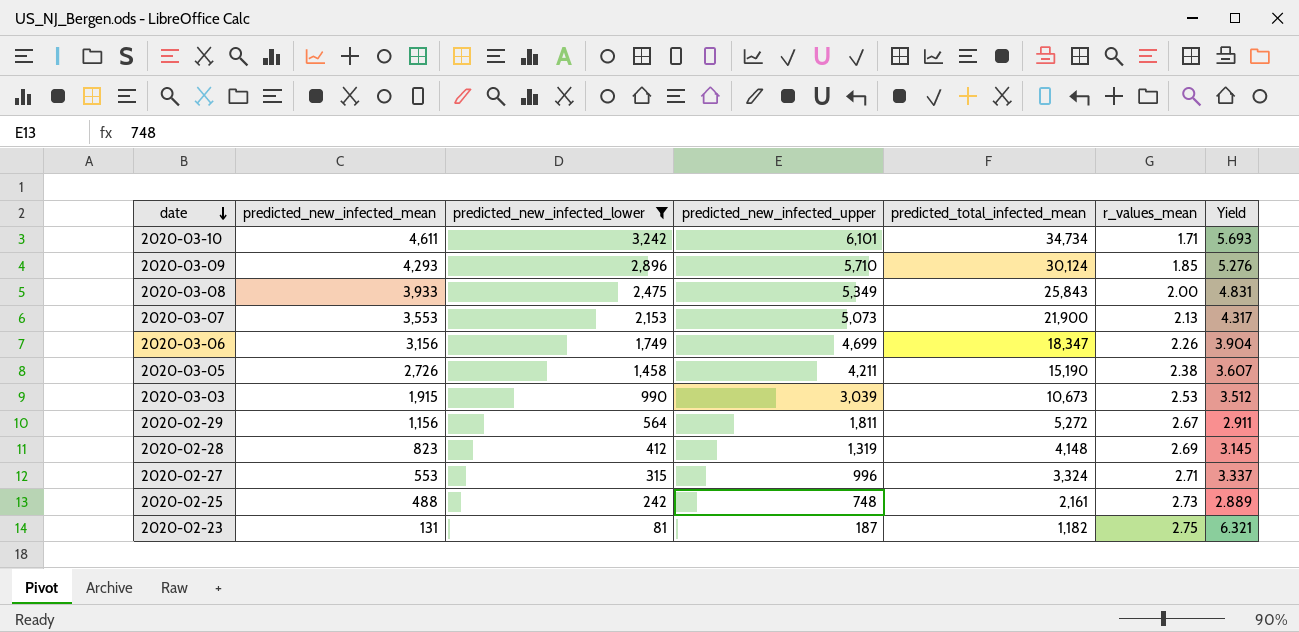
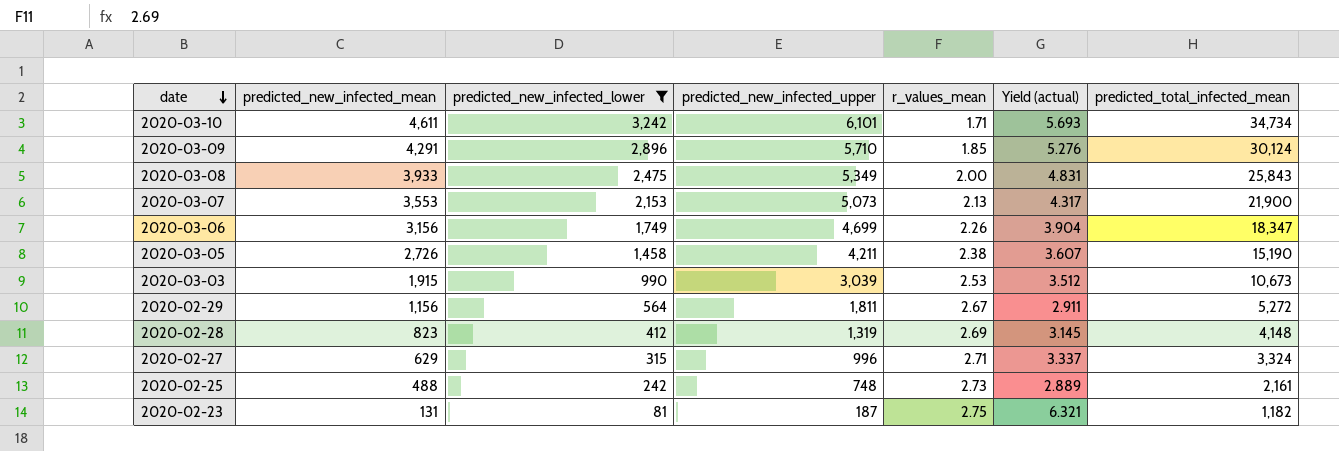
column name: Yield -> Yield (actual)
column predicted_total_infected_mean | position: 5 -> 7
2020-03-09 | predicted_new_infected_mean: 4,293 -> 4,291
2020-02-27 | predicted_new_infected_mean: 553 -> 629

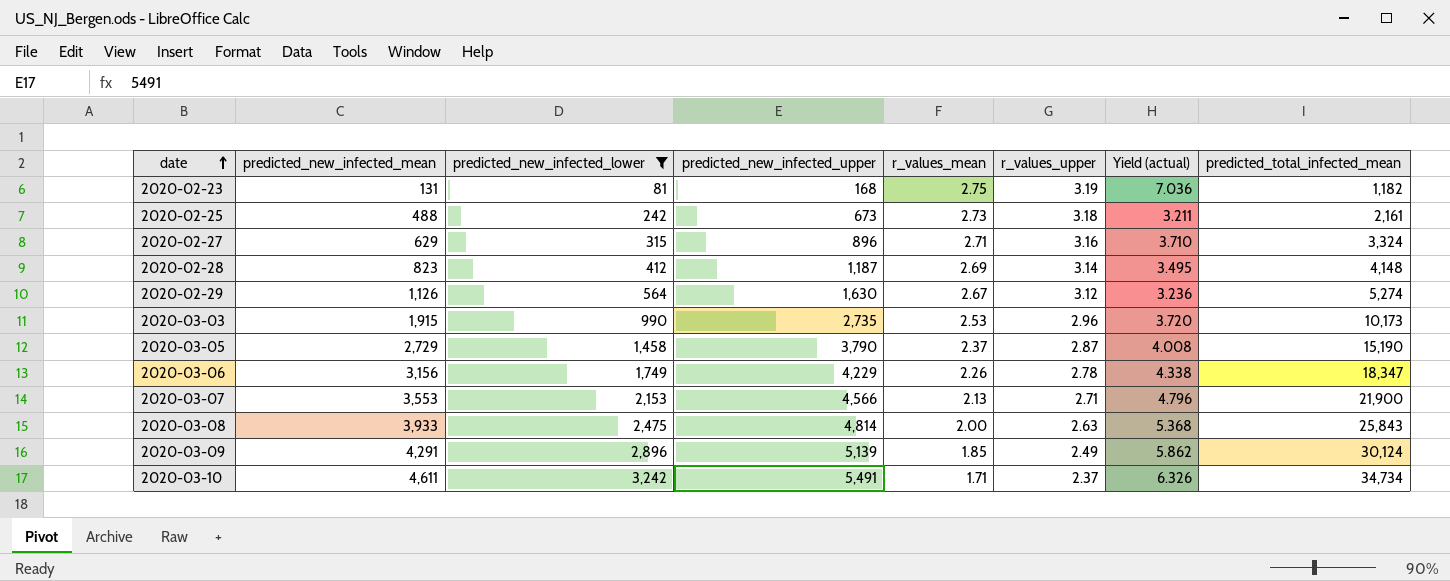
row order: date descending -> date ascending
column r_values_upper | position: none -> 6
2020-02-23 | predicted_new_infected_upper: 187 -> 168
2020-02-23 | Yield (actual): 6.321 -> 7.036
2020-02-25 | predicted_new_infected_upper: 748 -> 673
2020-02-25 | Yield (actual): 2.889 -> 3.211
2020-02-27 | predicted_new_infected_upper: 996 -> 896
2020-02-27 | Yield (actual): 3.337 -> 3.710
2020-02-28 | predicted_new_infected_upper: 1,319 -> 1,187
2020-02-28 | Yield (actual): 3.145 -> 3.495
2020-02-29 | predicted_new_infected_mean: 1,156 -> 1,126
2020-02-29 | predicted_new_infected_upper: 1,811 -> 1,630
2020-02-29 | Yield (actual): 2.911 -> 3.236
2020-02-29 | predicted_total_infected_mean: 5,272 -> 5,274
2020-03-03 | predicted_new_infected_upper: 3,039 -> 2,735
2020-03-03 | Yield (actual): 3.512 -> 3.720
2020-03-03 | predicted_total_infected_mean: 10,673 -> 10,173
2020-03-05 | predicted_new_infected_mean: 2,726 -> 2,729
2020-03-05 | predicted_new_infected_upper: 4,211 -> 3,790
2020-03-05 | r_values_mean: 2.38 -> 2.37
2020-03-05 | Yield (actual): 3.607 -> 4.008
2020-03-06 | predicted_new_infected_upper: 4,699 -> 4,229
2020-03-06 | Yield (actual): 3.904 -> 4.338
2020-03-07 | predicted_new_infected_upper: 5,073 -> 4,566
2020-03-07 | Yield (actual): 4.317 -> 4.796
2020-03-08 | predicted_new_infected_upper: 5,349 -> 4,814
2020-03-08 | Yield (actual): 4.831 -> 5.368
2020-03-09 | predicted_new_infected_upper: 5,710 -> 5,139
2020-03-09 | Yield (actual): 5.276 -> 5.862
2020-03-10 | predicted_new_infected_upper: 6,101 -> 5,491
2020-03-10 | Yield (actual): 5.693 -> 6.326

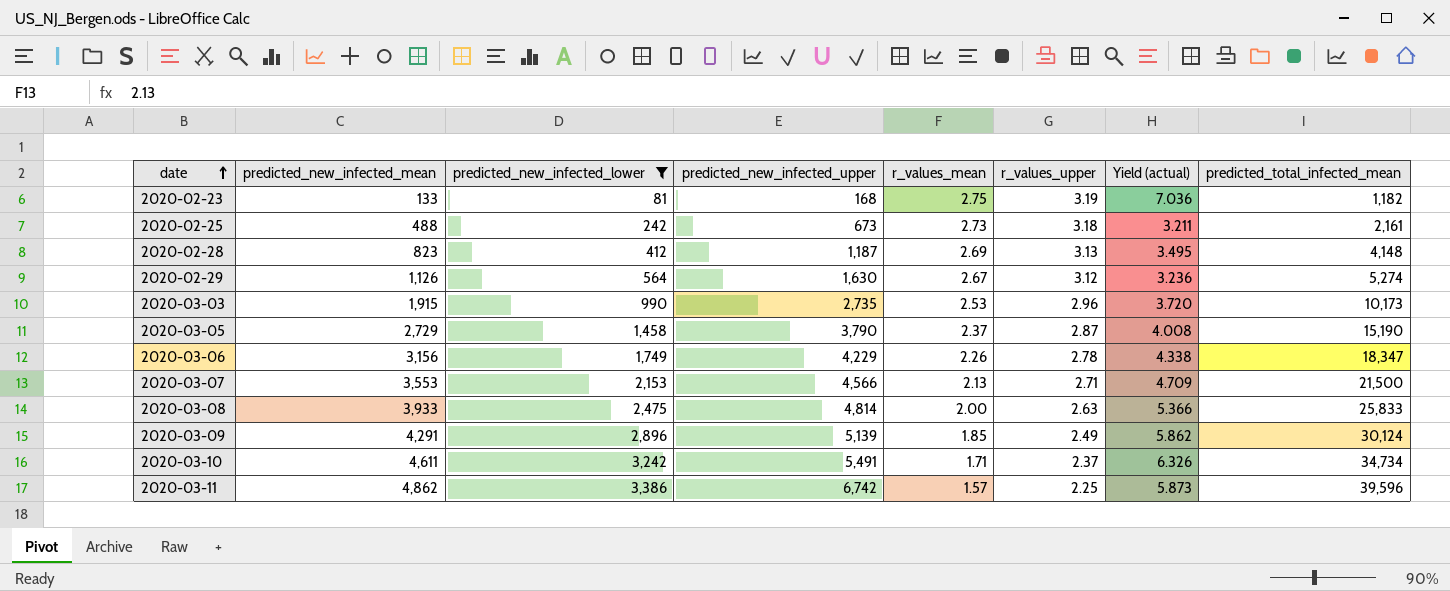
row 2020-02-27: 629 | 315 | 896 | 2.71 | 3.16 | 3.710 | 3,324 -> none
2020-02-23 | predicted_new_infected_mean: 131 -> 133
2020-02-28 | r_values_upper: 3.14 -> 3.13
2020-03-07 | Yield (actual): 4.796 -> 4.709
2020-03-07 | predicted_total_infected_mean: 21,900 -> 21,500
2020-03-08 | Yield (actual): 5.368 -> 5.366
2020-03-08 | predicted_total_infected_mean: 25,843 -> 25,833
row 2020-03-11: none -> 4,862 | 3,386 | 6,742 | 1.57 | 2.25 | 5.873 | 39,596

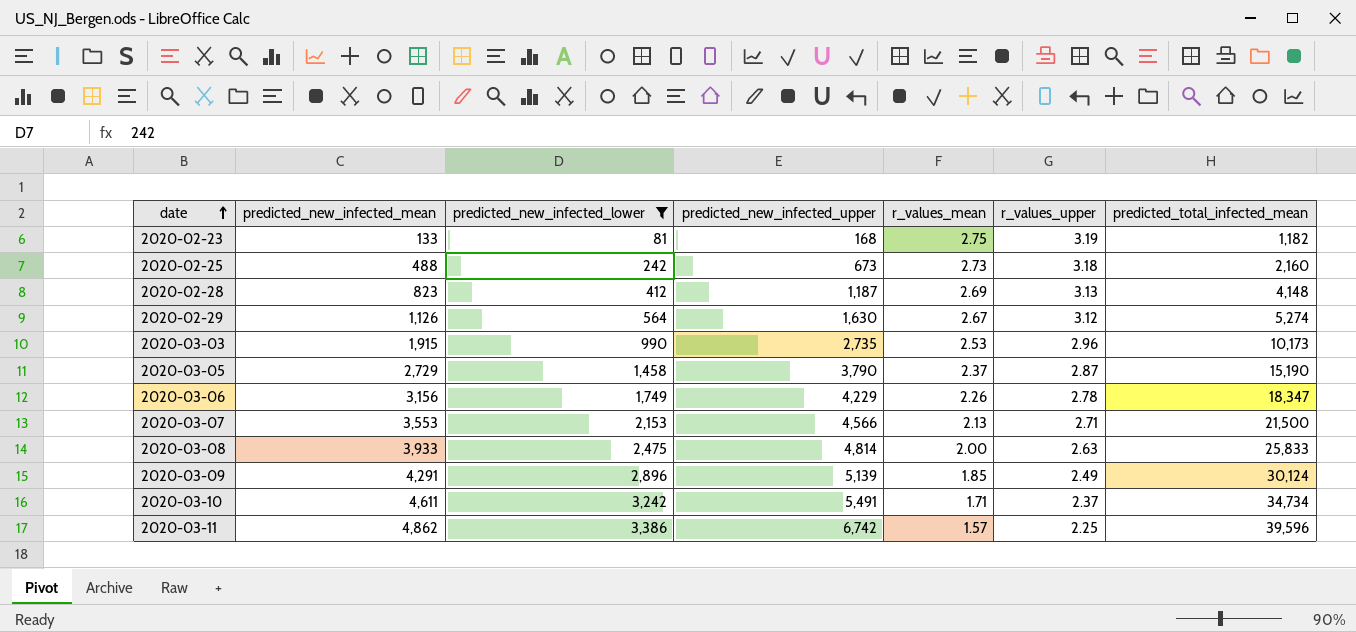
column Yield (actual) | formula: [predicted_total_infected_mean] / [predicted_new_infected_upper] -> none
2020-02-25 | predicted_total_infected_mean: 2,161 -> 2,160

